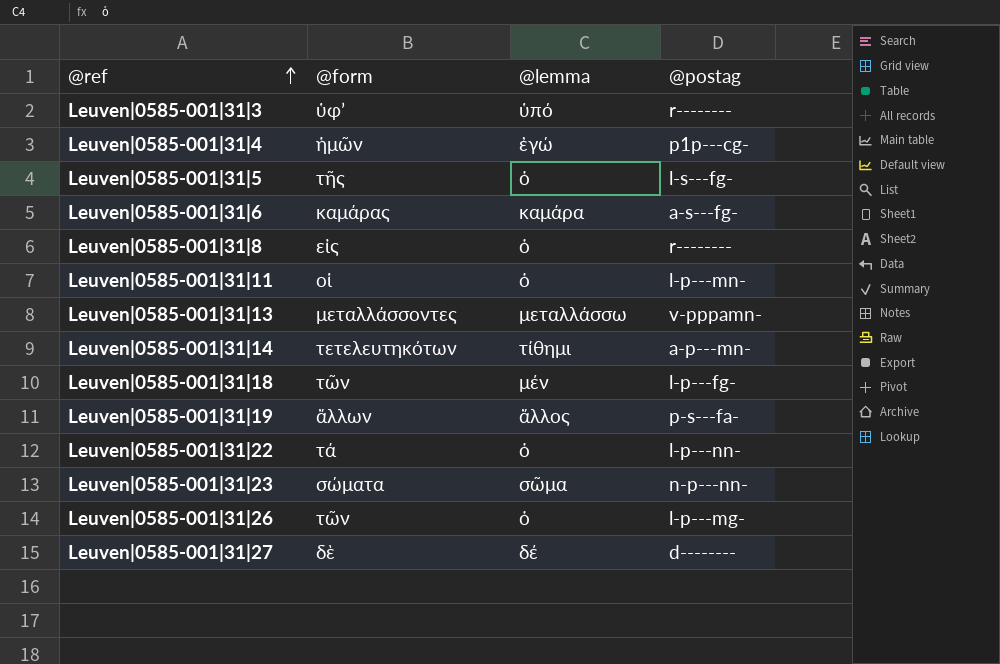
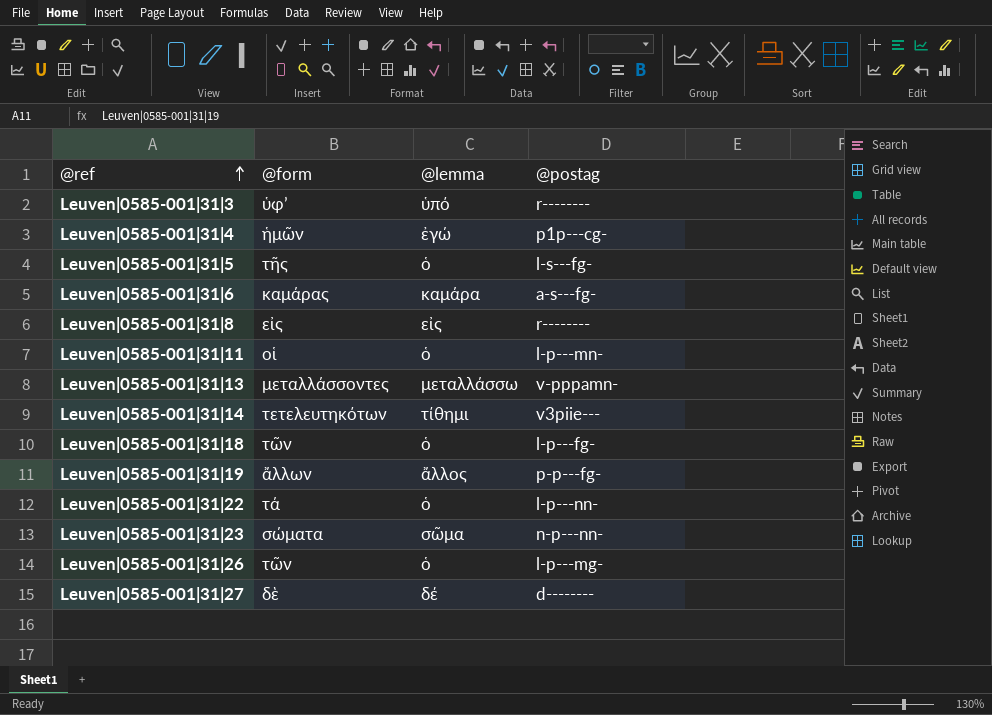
Leuven|0585-001|31|8 | @lemma: ὁ -> εἰς
Leuven|0585-001|31|14 | @postag: a-p---mn- -> v3piie---
Leuven|0585-001|31|18 | @lemma: μέν -> ὁ
Leuven|0585-001|31|19 | @postag: p-s---fa- -> p-p---fg-

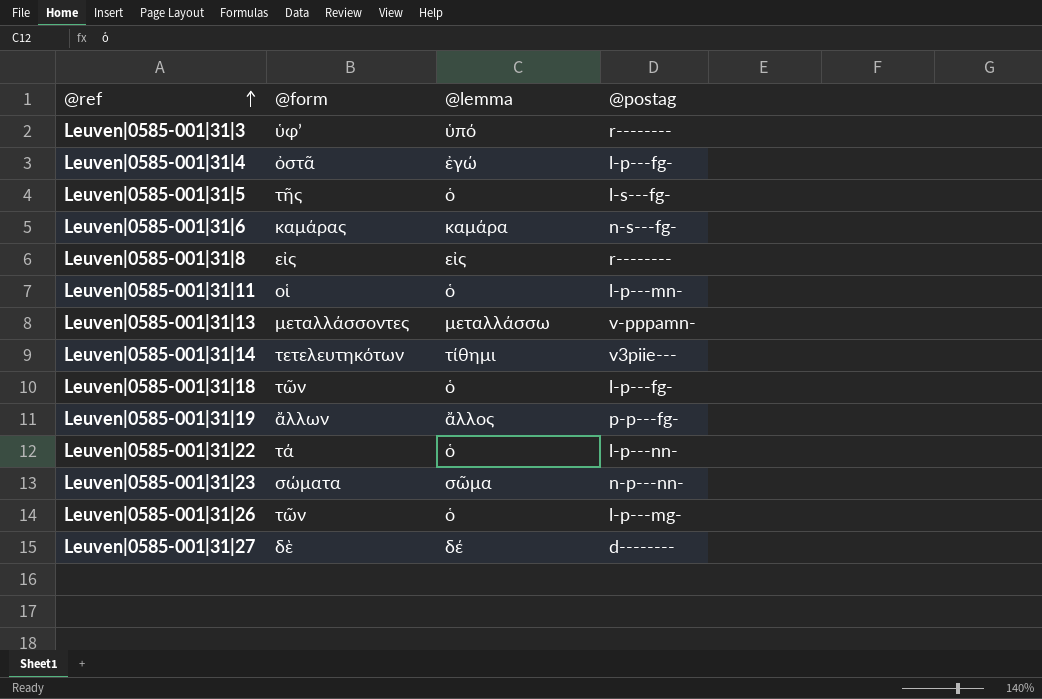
Leuven|0585-001|31|4 | @form: ἡμῶν -> ὀστᾶ
Leuven|0585-001|31|4 | @postag: p1p---cg- -> l-p---fg-
Leuven|0585-001|31|6 | @postag: a-s---fg- -> n-s---fg-

